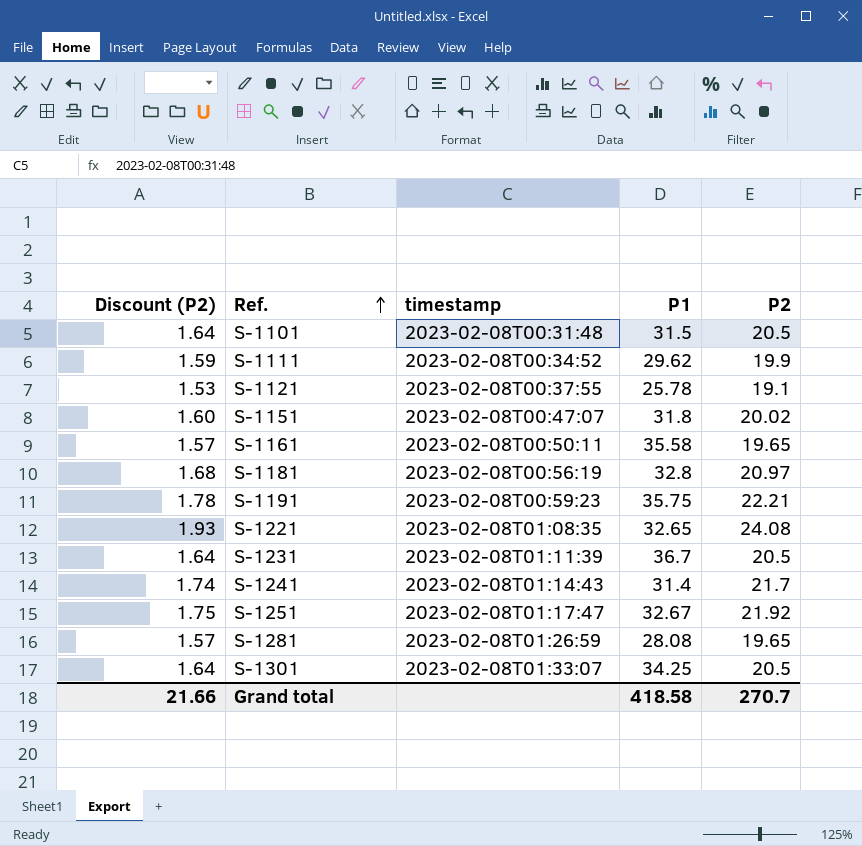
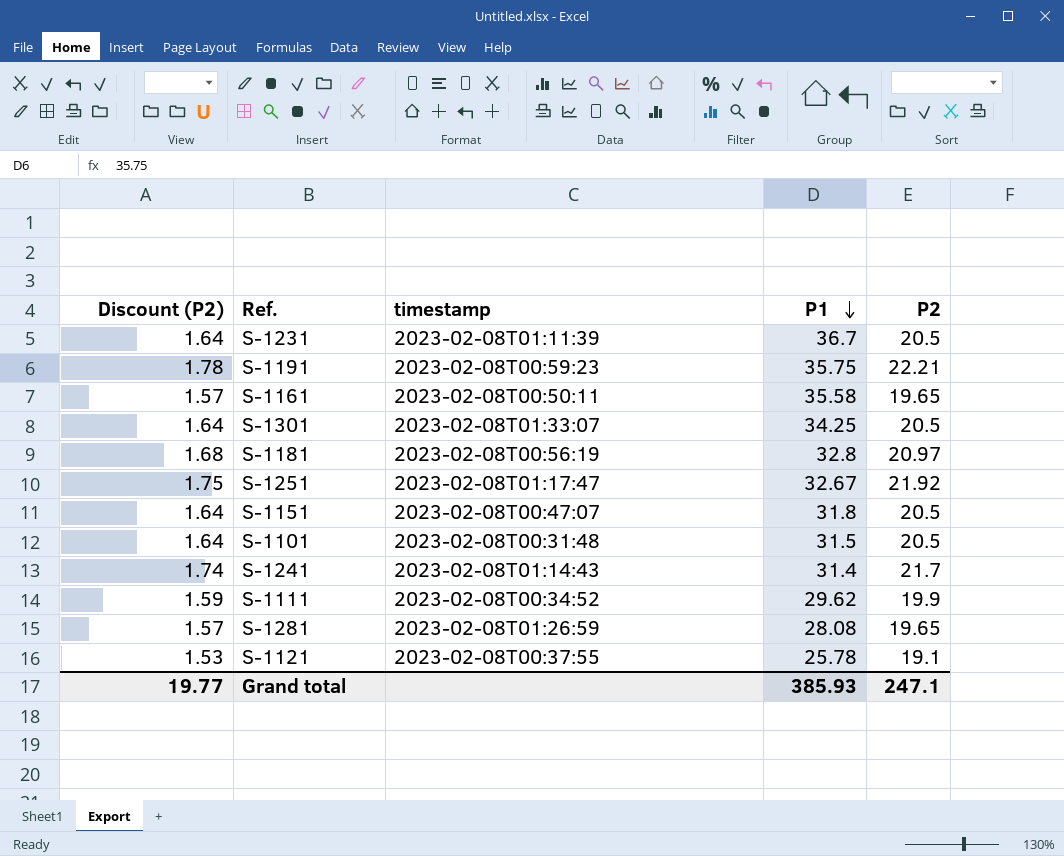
row order: Ref. ascending -> P1 descending
row S-1221: 1.93 | 2023-02-08T01:08:35 | 32.65 | 24.08 -> none
S-1151 | Discount (P2): 1.60 -> 1.64
S-1151 | P2: 20.02 -> 20.5
Grand total | Discount (P2): 21.66 -> 19.77
Grand total | P1: 418.58 -> 385.93
Grand total | P2: 270.7 -> 247.1

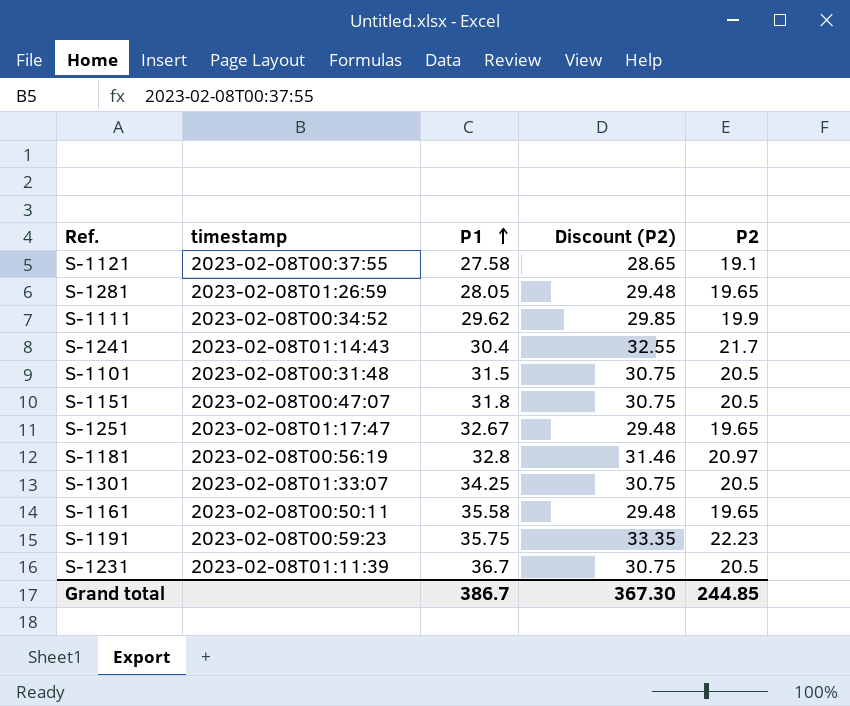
row order: P1 descending -> P1 ascending
column Discount (P2) | formula: [P2] * 0.08 -> [P2] * 1.5
column Discount (P2) | position: 1 -> 4
S-1121 | P1: 25.78 -> 27.58
S-1281 | P1: 28.08 -> 28.05
S-1241 | P1: 31.4 -> 30.4
S-1251 | P2: 21.92 -> 19.65
S-1191 | P2: 22.21 -> 22.23
Grand total | P1: 385.93 -> 386.7
Grand total | Discount (P2): 19.77 -> 367.30
Grand total | P2: 247.1 -> 244.85

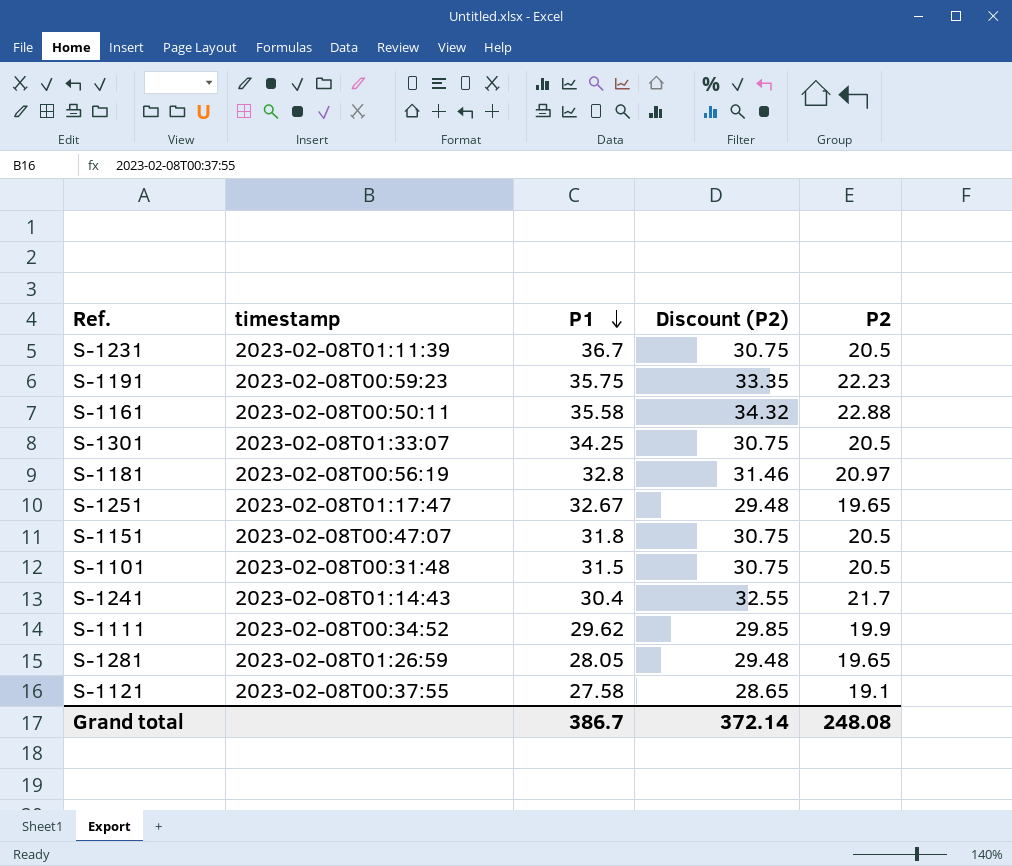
row order: P1 ascending -> P1 descending
S-1161 | Discount (P2): 29.48 -> 34.32
S-1161 | P2: 19.65 -> 22.88
Grand total | Discount (P2): 367.30 -> 372.14
Grand total | P2: 244.85 -> 248.08

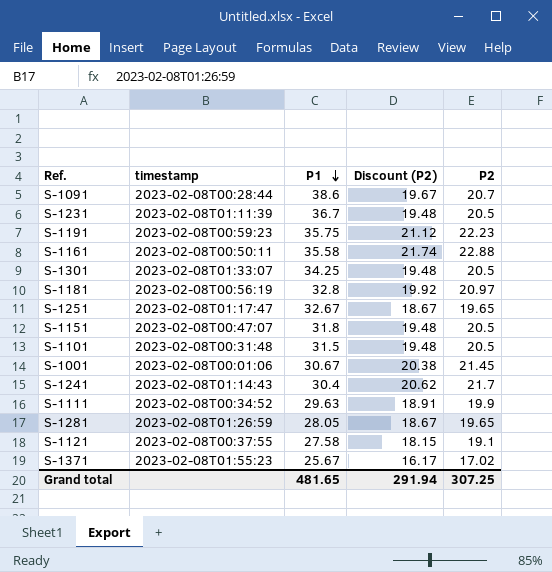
column Discount (P2) | formula: [P2] * 1.5 -> [P2] * 0.95
row S-1091: none -> 2023-02-08T00:28:44 | 38.6 | 19.67 | 20.7
row S-1001: none -> 2023-02-08T00:01:06 | 30.67 | 20.38 | 21.45
S-1111 | P1: 29.62 -> 29.63
row S-1371: none -> 2023-02-08T01:55:23 | 25.67 | 16.17 | 17.02
Grand total | P1: 386.7 -> 481.65
Grand total | Discount (P2): 372.14 -> 291.94
Grand total | P2: 248.08 -> 307.25

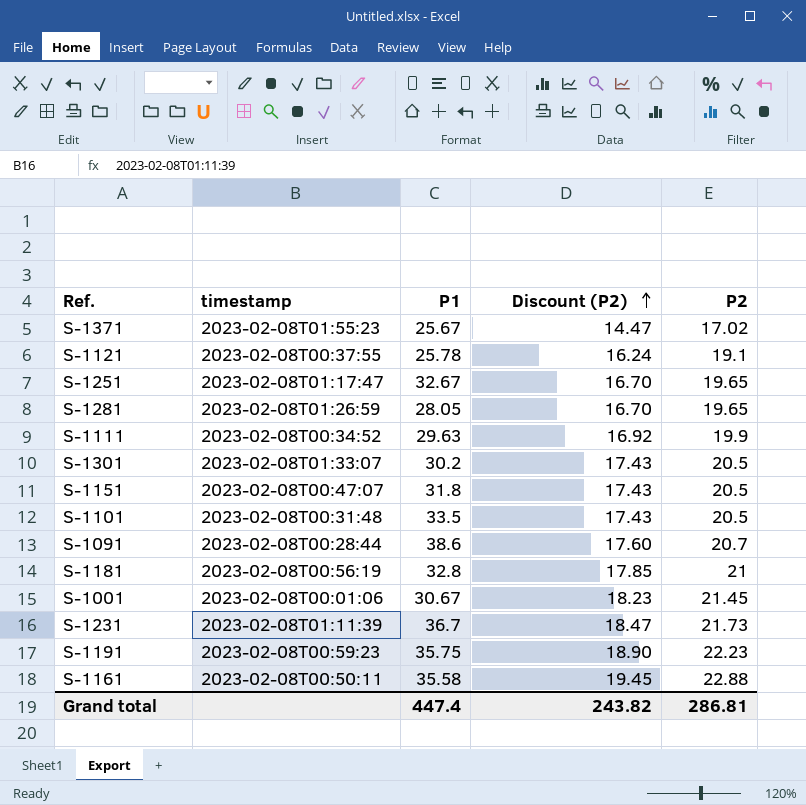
row order: P1 descending -> Discount (P2) ascending
column Discount (P2) | formula: [P2] * 0.95 -> [P2] * 0.85
row S-1241: 2023-02-08T01:14:43 | 30.4 | 20.62 | 21.7 -> none
S-1121 | P1: 27.58 -> 25.78
S-1301 | P1: 34.25 -> 30.2
S-1101 | P1: 31.5 -> 33.5
S-1181 | P2: 20.97 -> 21
S-1231 | P2: 20.5 -> 21.73
Grand total | P1: 481.65 -> 447.4
Grand total | Discount (P2): 291.94 -> 243.82
Grand total | P2: 307.25 -> 286.81

